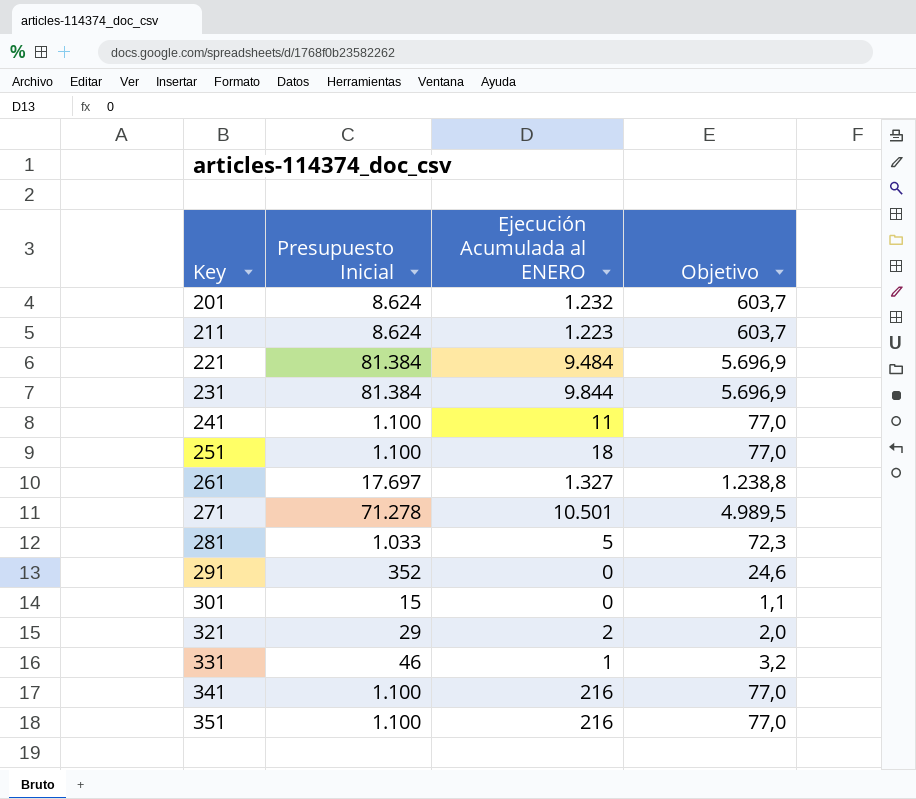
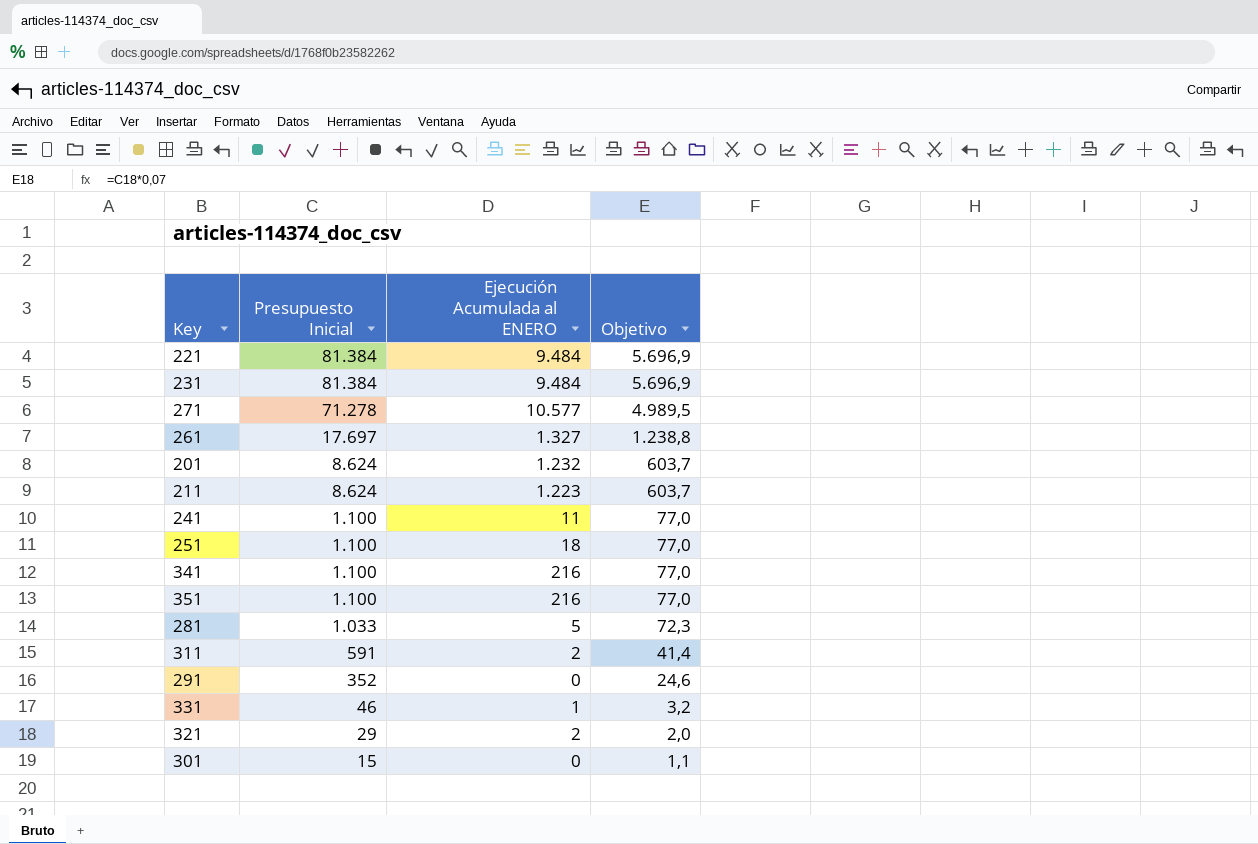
row order: Key ascending -> Presupuesto Inicial descending
231 | Ejecución Acumulada al ENERO: 9.844 -> 9.484
271 | Ejecución Acumulada al ENERO: 10.501 -> 10.577
row 311: none -> 591 | 2 | 41,4

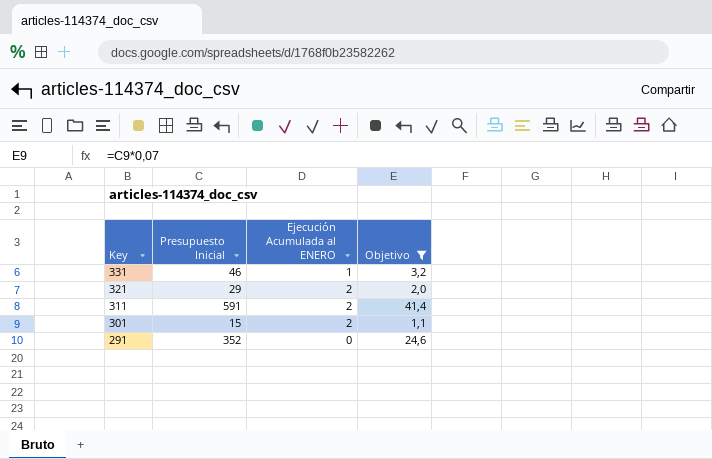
filter: none -> Objetivo <= 41,4
row order: Presupuesto Inicial descending -> Key descending
301 | Ejecución Acumulada al ENERO: 0 -> 2

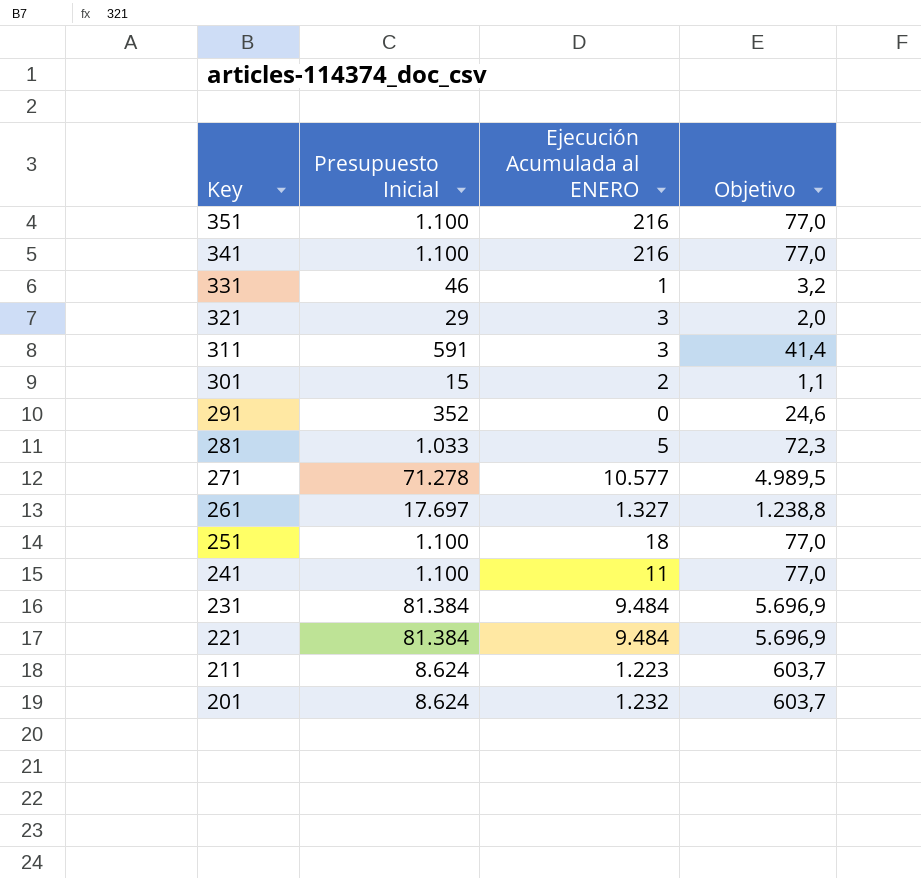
filter: Objetivo <= 41,4 -> none
321 | Ejecución Acumulada al ENERO: 2 -> 3
311 | Ejecución Acumulada al ENERO: 2 -> 3

